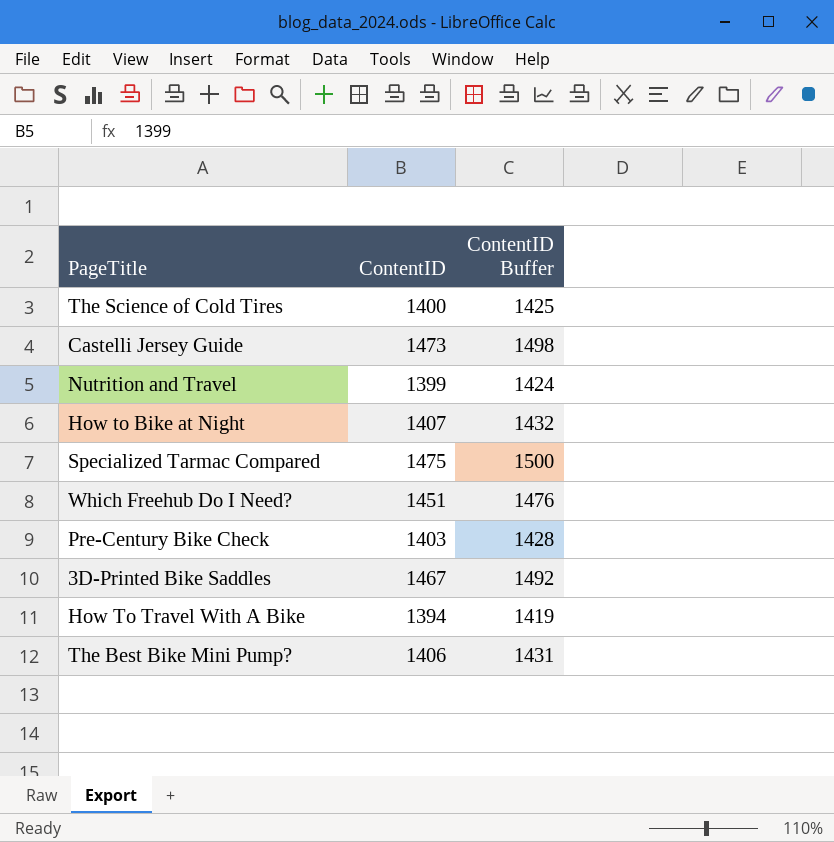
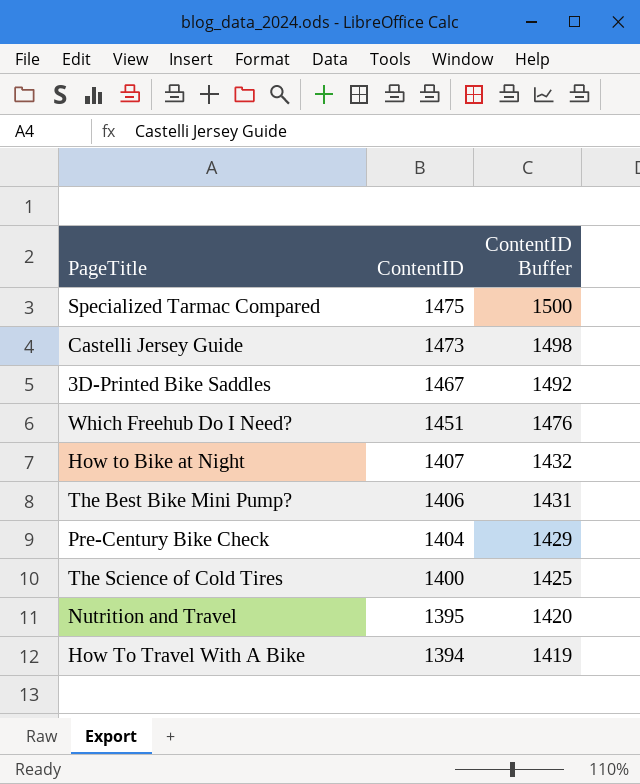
row order: none -> ContentID descending
Pre-Century Bike Check | ContentID: 1403 -> 1404
Pre-Century Bike Check | ContentID Buffer: 1428 -> 1429
Nutrition and Travel | ContentID: 1399 -> 1395
Nutrition and Travel | ContentID Buffer: 1424 -> 1420

